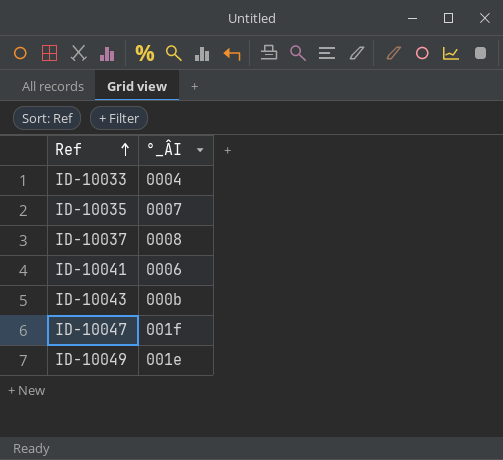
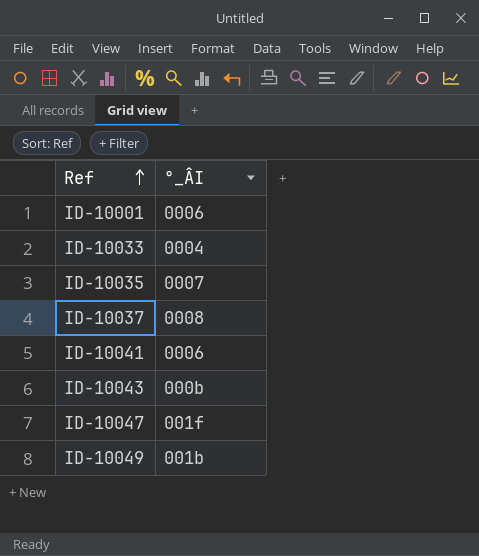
row ID-10001: none -> 0006
ID-10049 | °_ÂI: 001e -> 001b

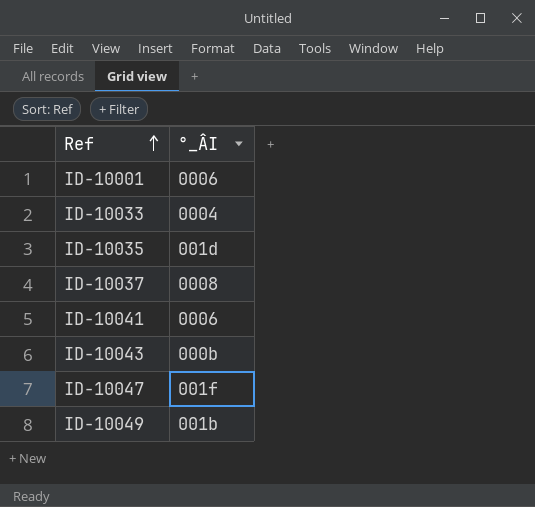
ID-10035 | °_ÂI: 0007 -> 001d

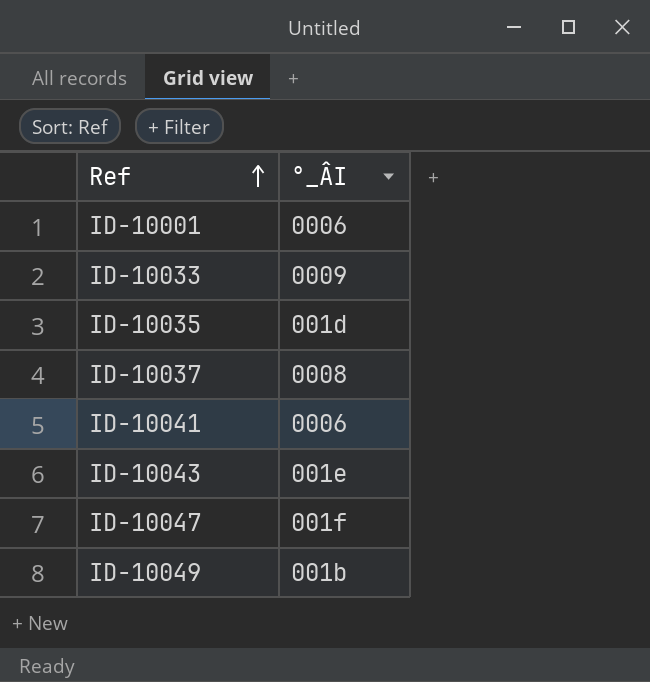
ID-10033 | °_ÂI: 0004 -> 0009
ID-10043 | °_ÂI: 000b -> 001e

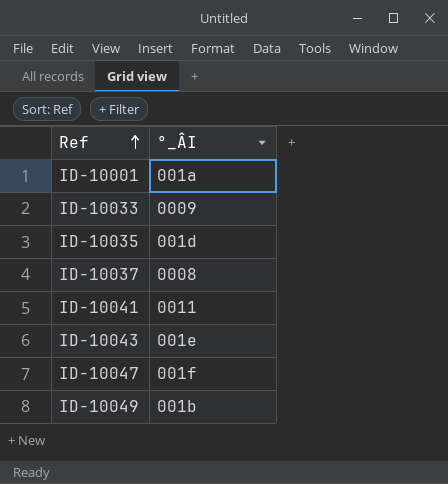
ID-10001 | °_ÂI: 0006 -> 001a
ID-10041 | °_ÂI: 0006 -> 0011

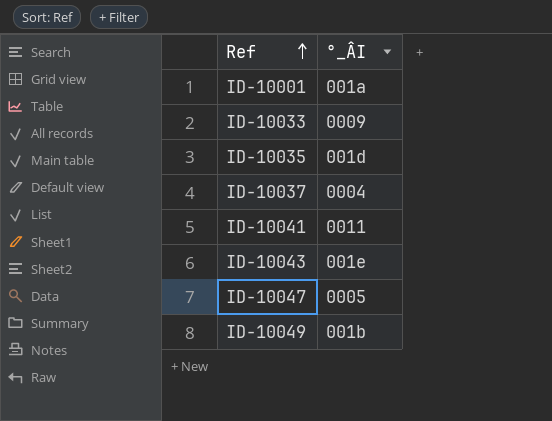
ID-10037 | °_ÂI: 0008 -> 0004
ID-10047 | °_ÂI: 001f -> 0005

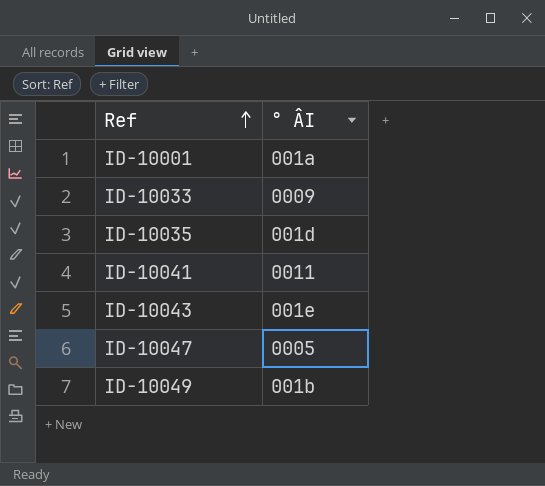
column name: °_ÂI -> ° ÂI
row ID-10037: 0004 -> none

